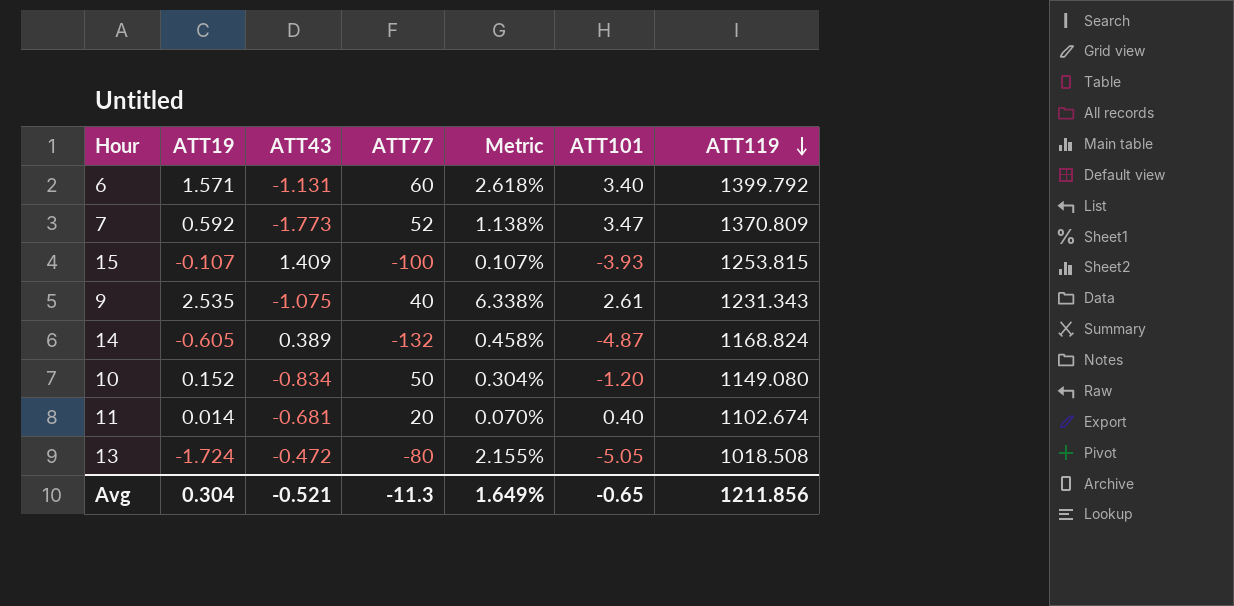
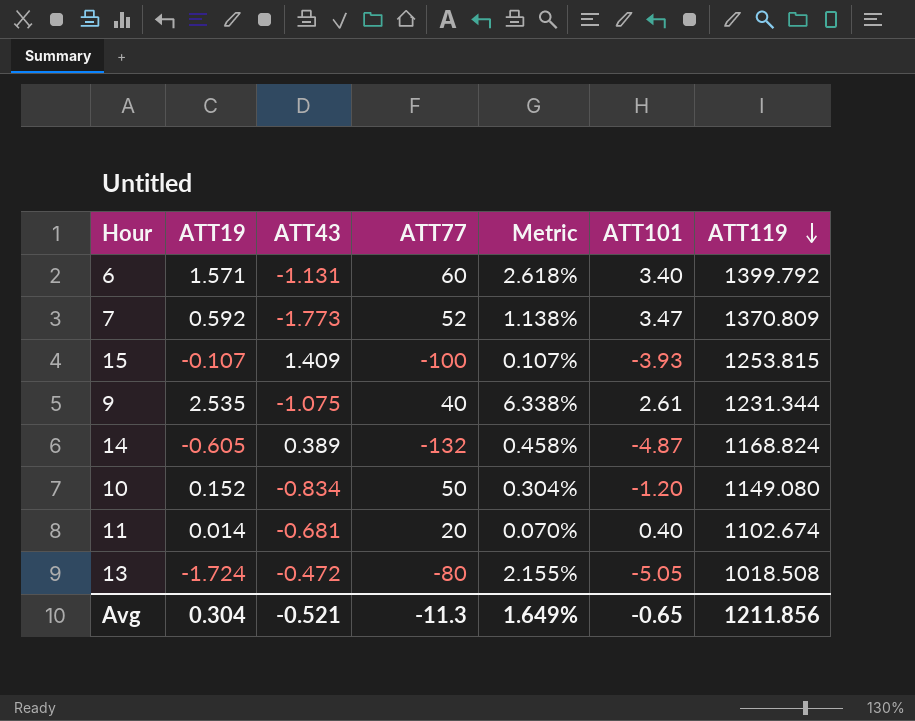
9 | ATT119: 1231.343 -> 1231.344

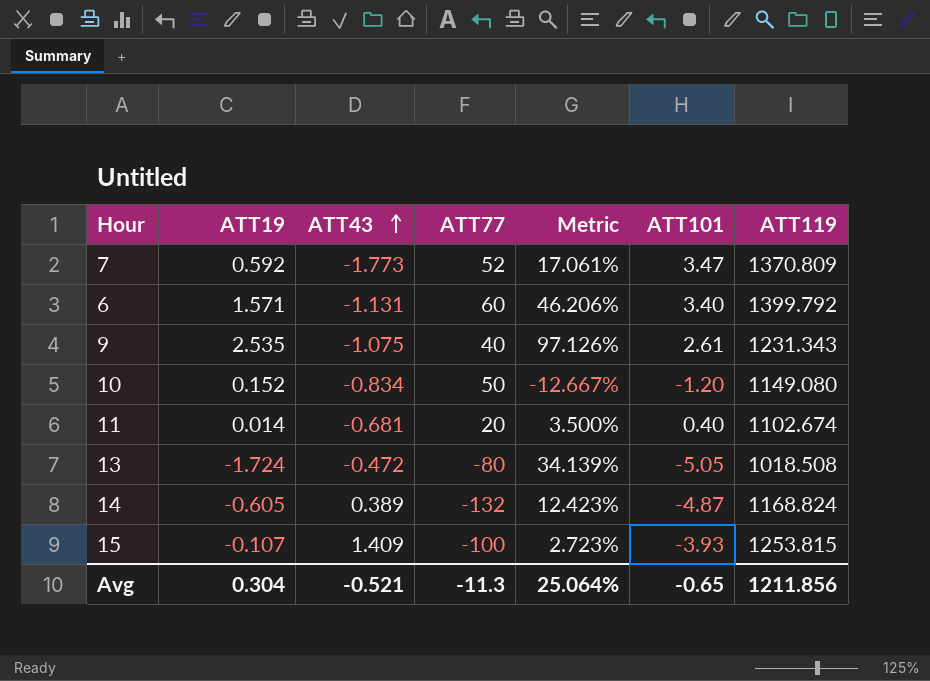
row order: ATT119 descending -> ATT43 ascending
column Metric | formula: [ATT19] / [ATT77] -> [ATT19] / [ATT101]
9 | ATT119: 1231.344 -> 1231.343
Avg | Metric: 1.649% -> 25.064%

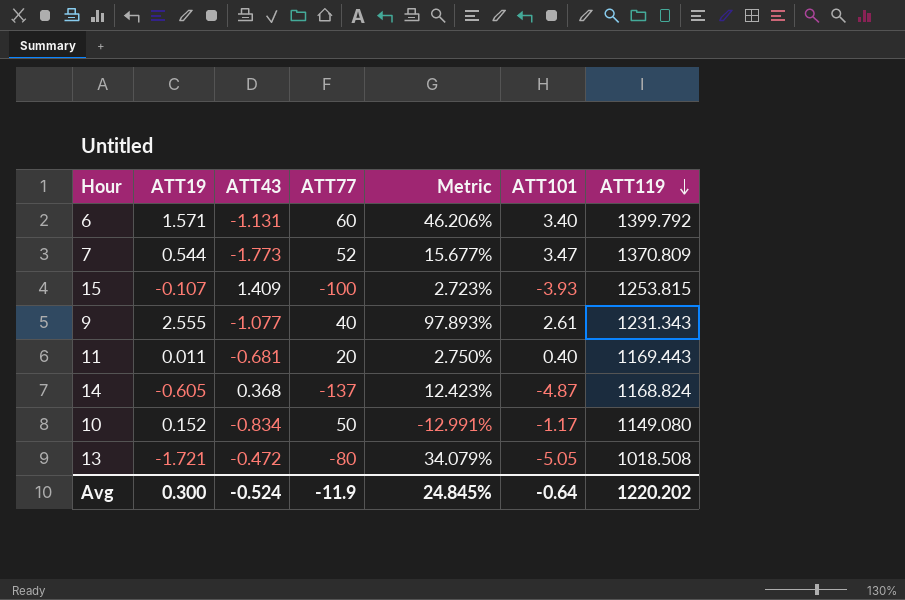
row order: ATT43 ascending -> ATT119 descending
7 | ATT19: 0.592 -> 0.544
7 | Metric: 17.061% -> 15.677%
9 | ATT19: 2.535 -> 2.555
9 | ATT43: -1.075 -> -1.077
9 | Metric: 97.126% -> 97.893%
11 | ATT19: 0.014 -> 0.011
11 | Metric: 3.500% -> 2.750%
11 | ATT119: 1102.674 -> 1169.443
14 | ATT43: 0.389 -> 0.368
14 | ATT77: -132 -> -137
10 | Metric: -12.667% -> -12.991%
10 | ATT101: -1.20 -> -1.17
13 | ATT19: -1.724 -> -1.721
13 | Metric: 34.139% -> 34.079%
Avg | ATT19: 0.304 -> 0.300
Avg | ATT43: -0.521 -> -0.524
Avg | ATT77: -11.3 -> -11.9
Avg | Metric: 25.064% -> 24.845%
Avg | ATT101: -0.65 -> -0.64
Avg | ATT119: 1211.856 -> 1220.202

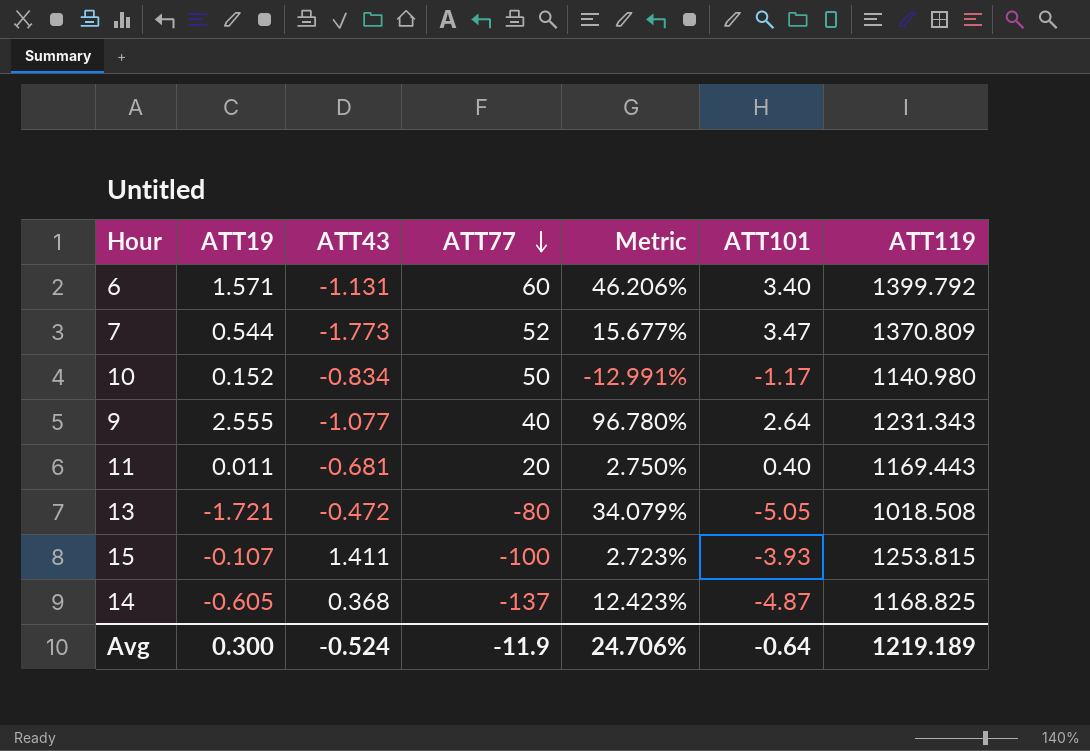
row order: ATT119 descending -> ATT77 descending
10 | ATT119: 1149.080 -> 1140.980
9 | Metric: 97.893% -> 96.780%
9 | ATT101: 2.61 -> 2.64
15 | ATT43: 1.409 -> 1.411
14 | ATT119: 1168.824 -> 1168.825
Avg | Metric: 24.845% -> 24.706%
Avg | ATT119: 1220.202 -> 1219.189

